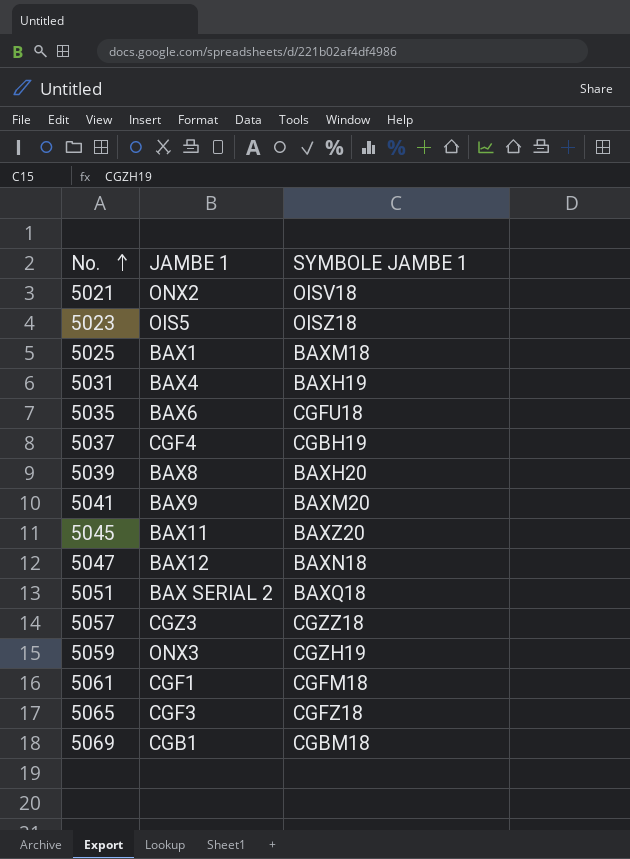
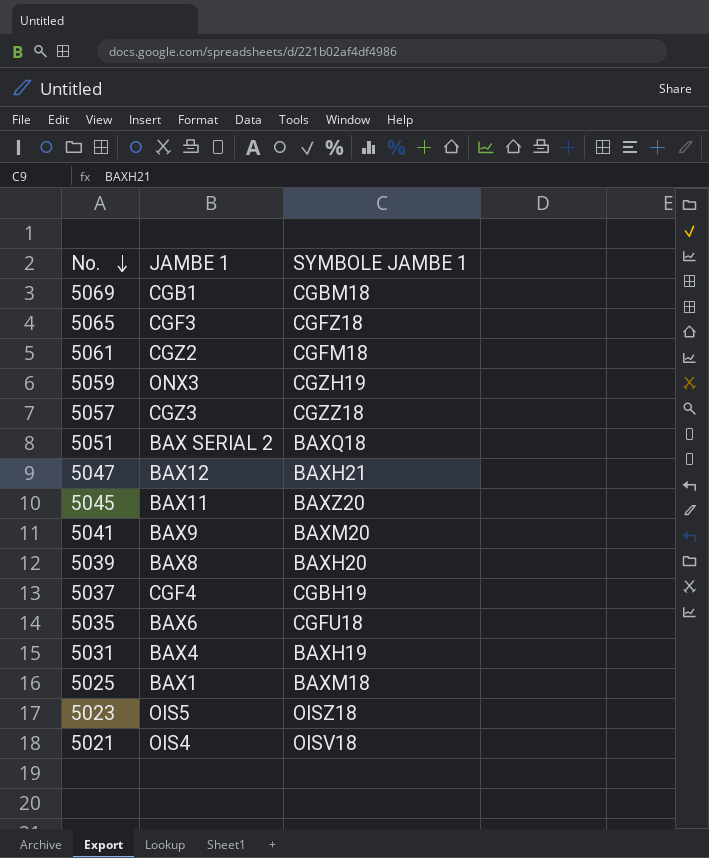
row order: No. ascending -> No. descending
5061 | JAMBE 1: CGF1 -> CGZ2
5047 | SYMBOLE JAMBE 1: BAXN18 -> BAXH21
5021 | JAMBE 1: ONX2 -> OIS4

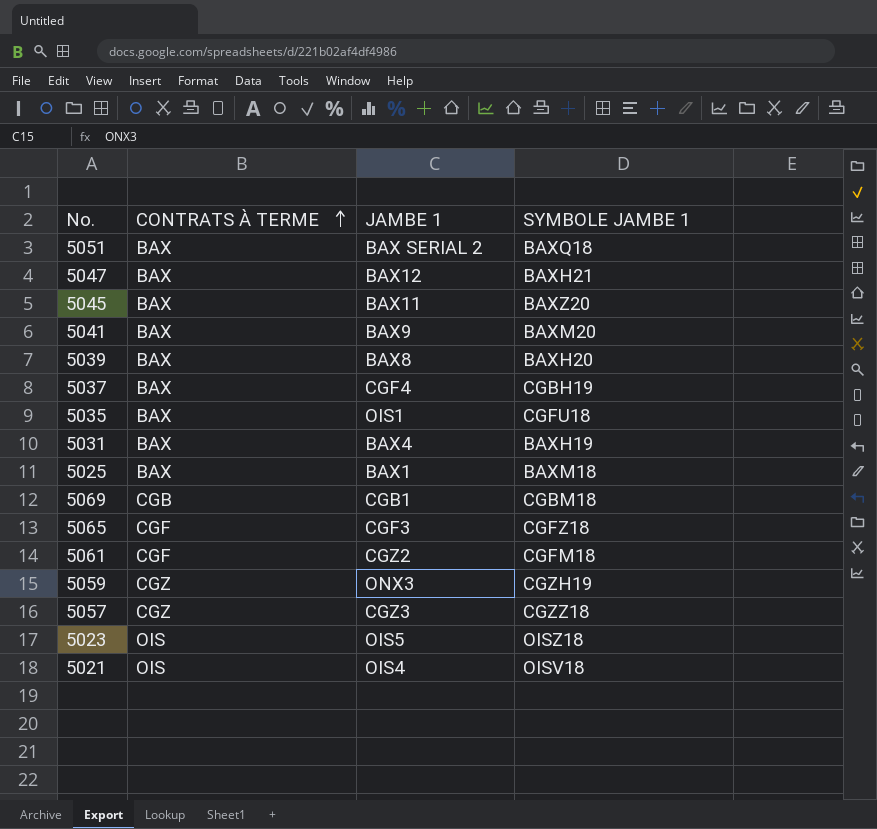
row order: No. descending -> CONTRATS À TERME ascending
column CONTRATS À TERME | position: none -> 2
5035 | JAMBE 1: BAX6 -> OIS1

